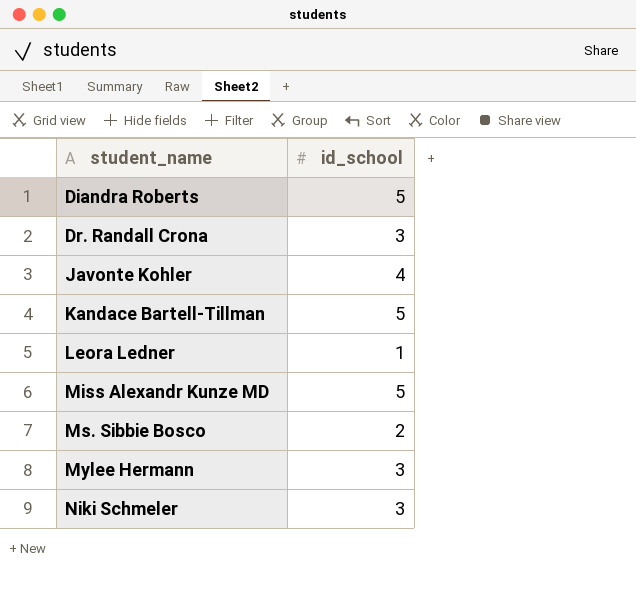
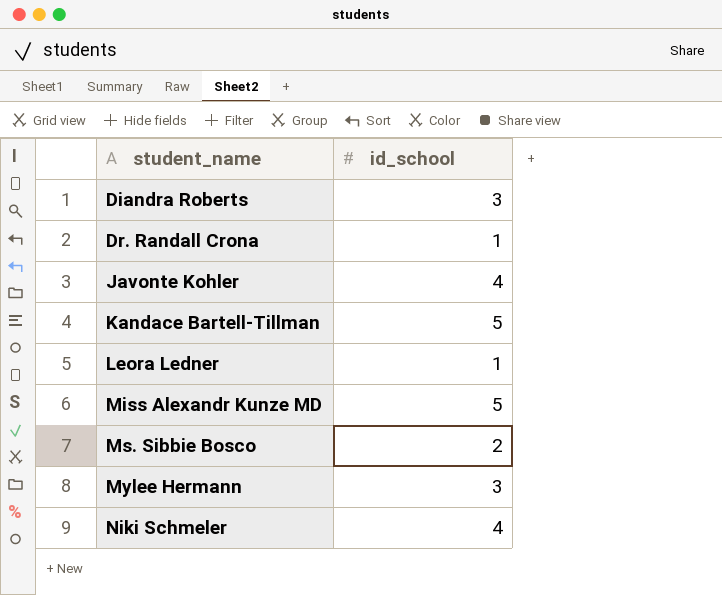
Diandra Roberts | id_school: 5 -> 3
Dr. Randall Crona | id_school: 3 -> 1
Niki Schmeler | id_school: 3 -> 4

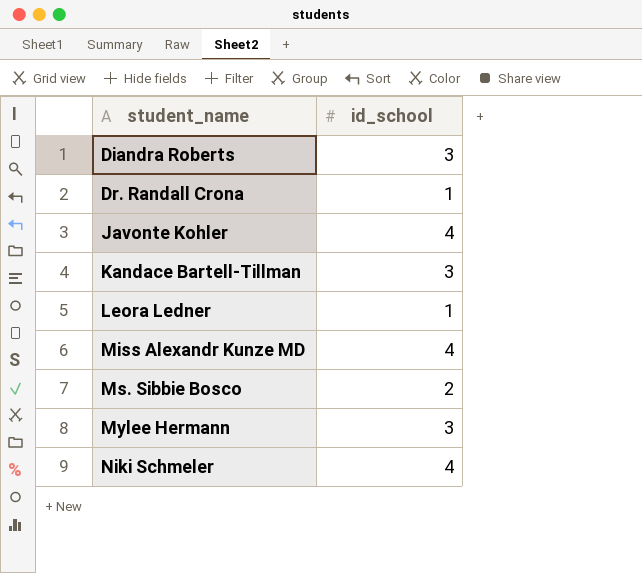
Kandace Bartell-Tillman | id_school: 5 -> 3
Miss Alexandr Kunze MD | id_school: 5 -> 4

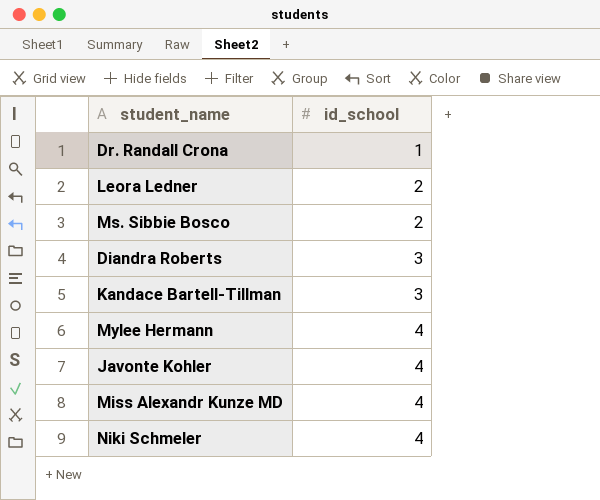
row order: student_name ascending -> id_school ascending
Leora Ledner | id_school: 1 -> 2
Mylee Hermann | id_school: 3 -> 4

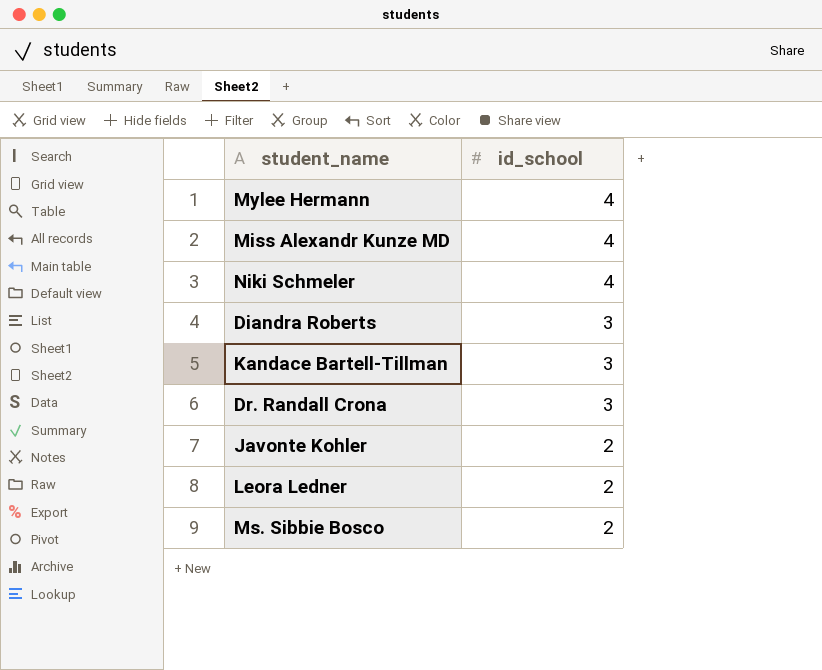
row order: id_school ascending -> id_school descending
Dr. Randall Crona | id_school: 1 -> 3
Javonte Kohler | id_school: 4 -> 2

